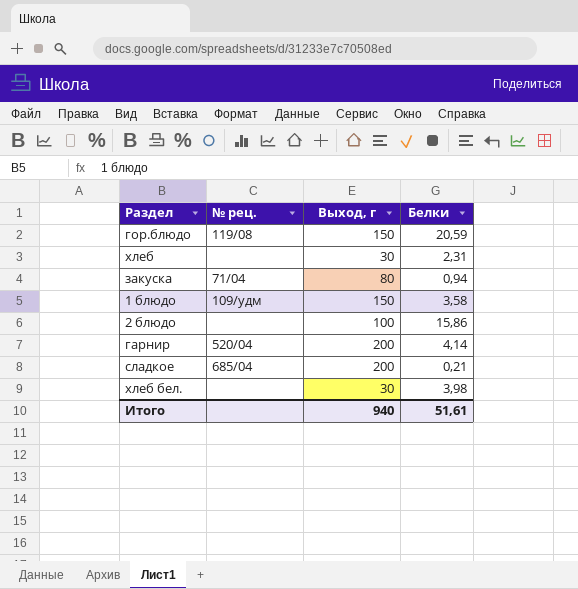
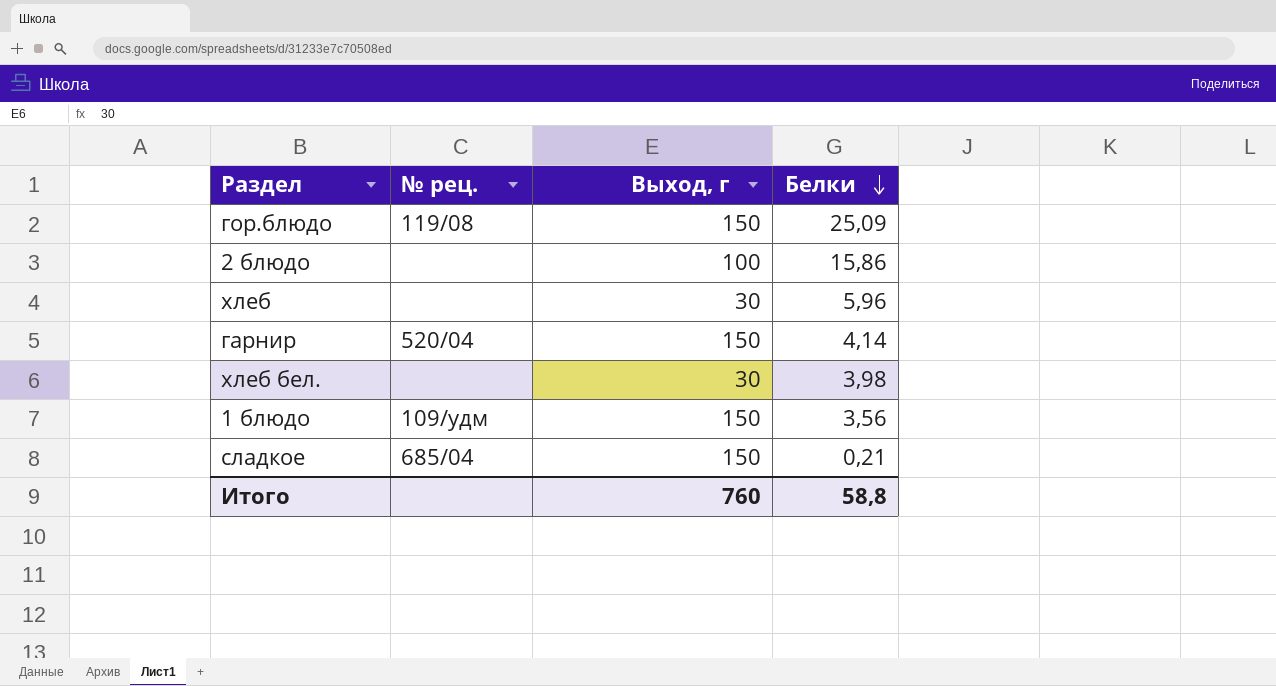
row order: none -> Белки descending
row закуска: 71/04 | 80 | 0,94 -> none
гор.блюдо | Белки: 20,59 -> 25,09
хлеб | Белки: 2,31 -> 5,96
гарнир | Выход, г: 200 -> 150
1 блюдо | Белки: 3,58 -> 3,56
сладкое | Выход, г: 200 -> 150
Итого | Выход, г: 940 -> 760
Итого | Белки: 51,61 -> 58,8

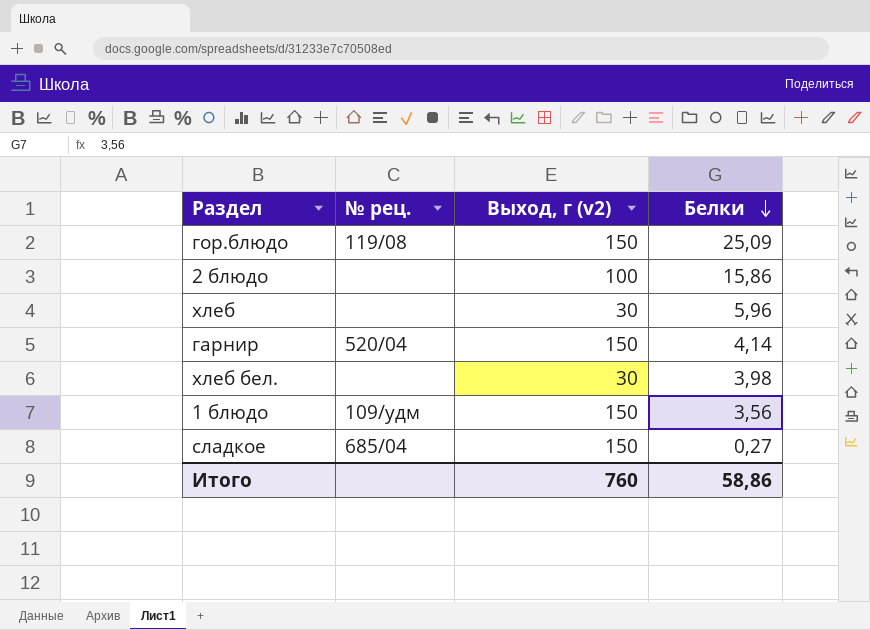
column name: Выход, г -> Выход, г (v2)
сладкое | Белки: 0,21 -> 0,27
Итого | Белки: 58,8 -> 58,86

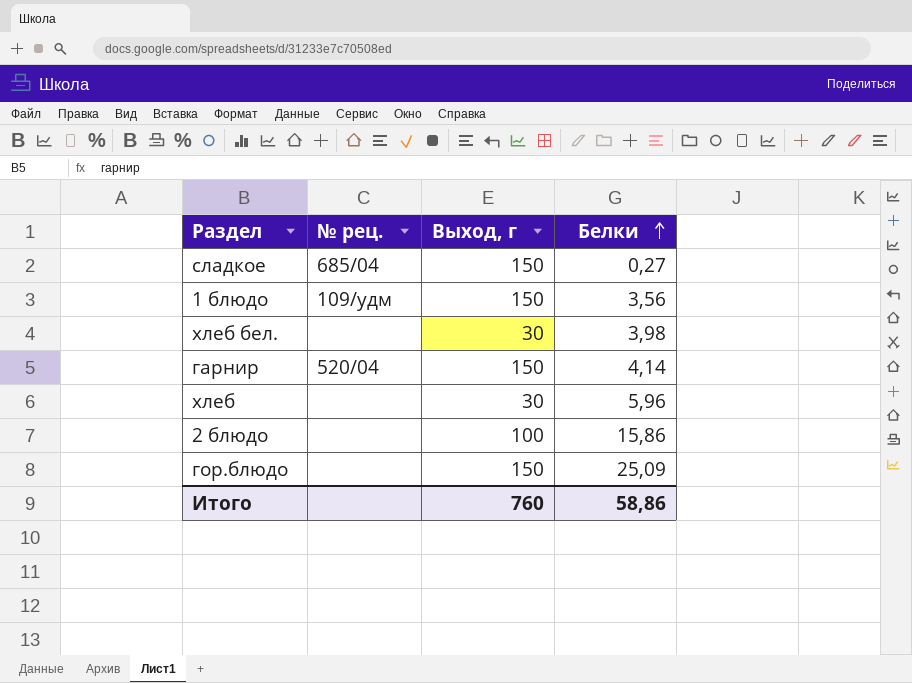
row order: Белки descending -> Белки ascending
column name: Выход, г (v2) -> Выход, г
гор.блюдо | № рец.: 119/08 -> none

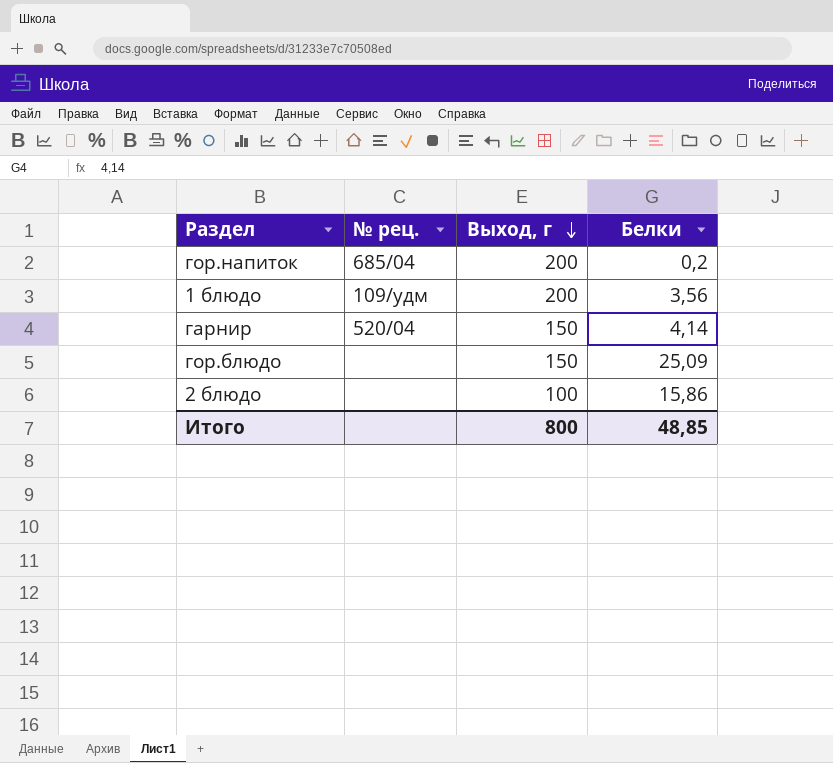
row order: Белки ascending -> Выход, г descending
row сладкое: 685/04 | 150 | 0,27 -> none
row хлеб бел.: none | 30 | 3,98 -> none
row хлеб: none | 30 | 5,96 -> none
row гор.напиток: none -> 685/04 | 200 | 0,2
1 блюдо | Выход, г: 150 -> 200
Итого | Выход, г: 760 -> 800
Итого | Белки: 58,86 -> 48,85

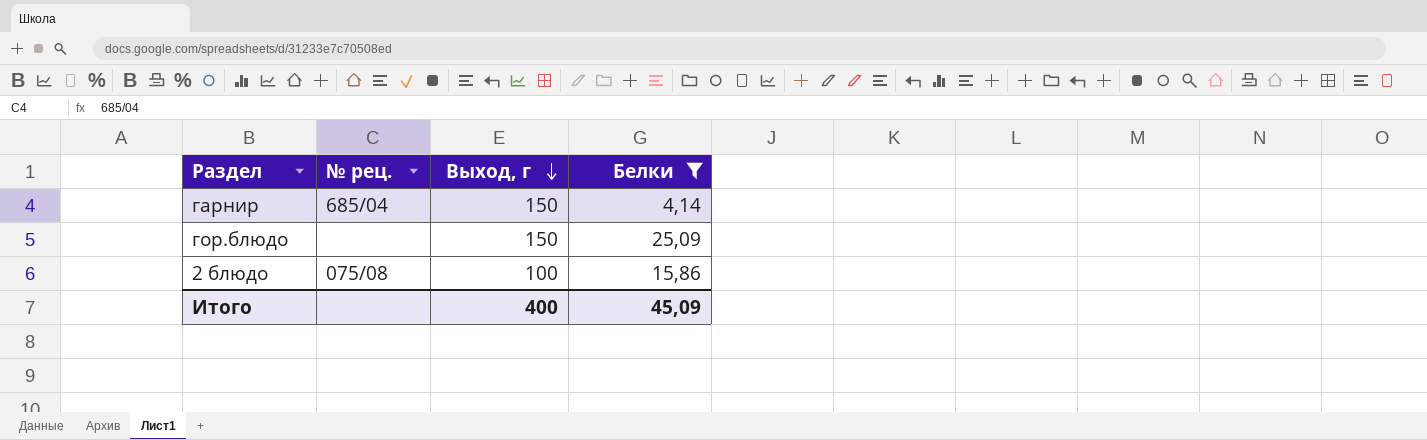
filter: none -> Белки >= 4,14
гарнир | № рец.: 520/04 -> 685/04
2 блюдо | № рец.: none -> 075/08
Итого | Выход, г: 800 -> 400
Итого | Белки: 48,85 -> 45,09

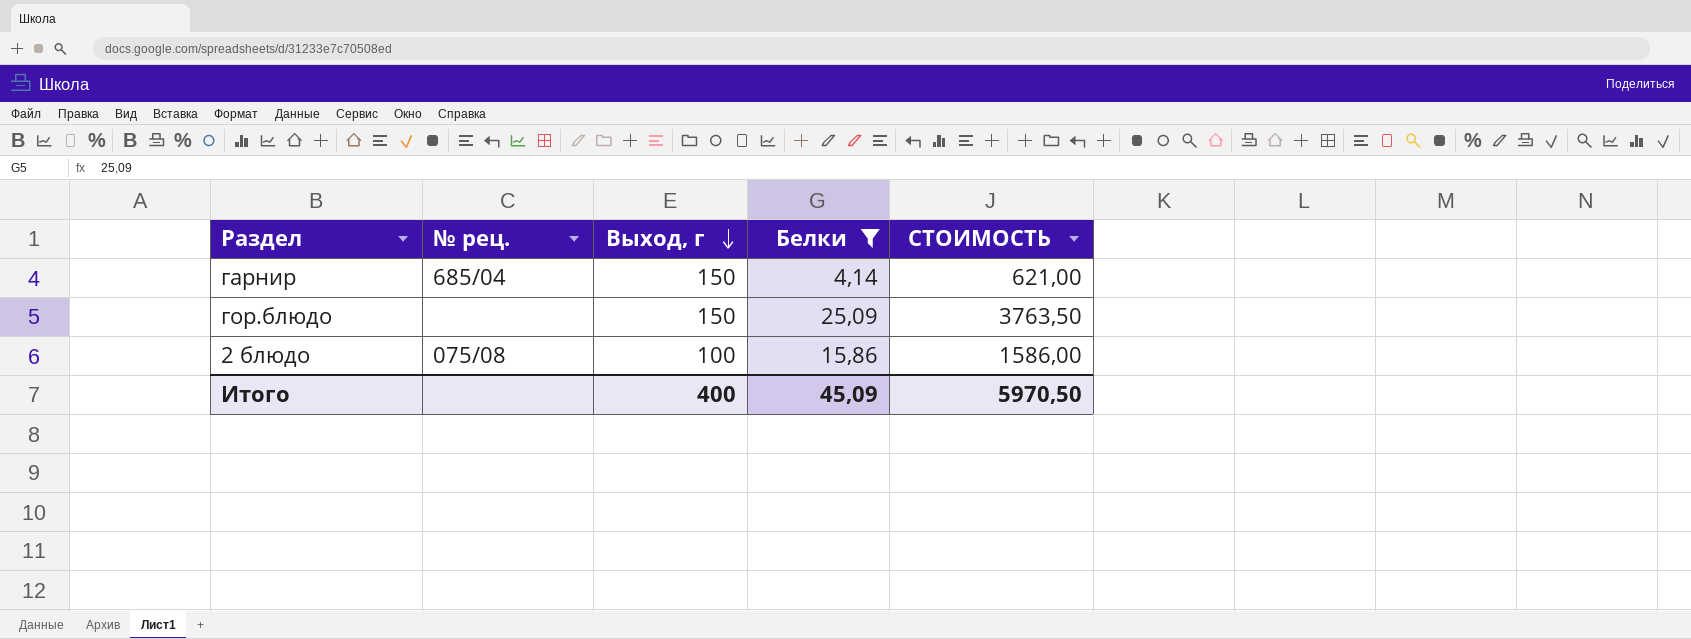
column СТОИМОСТЬ | formula: none -> [Выход, г] * [Белки]

